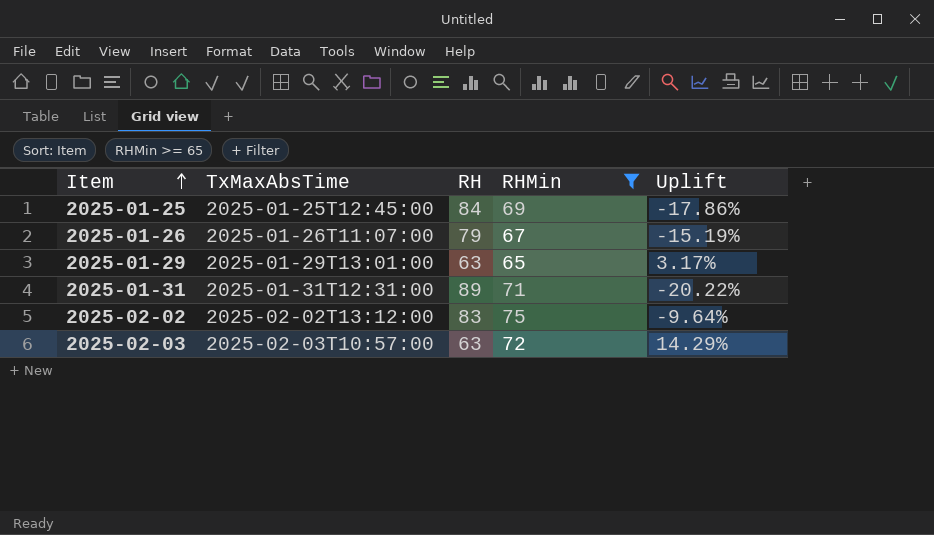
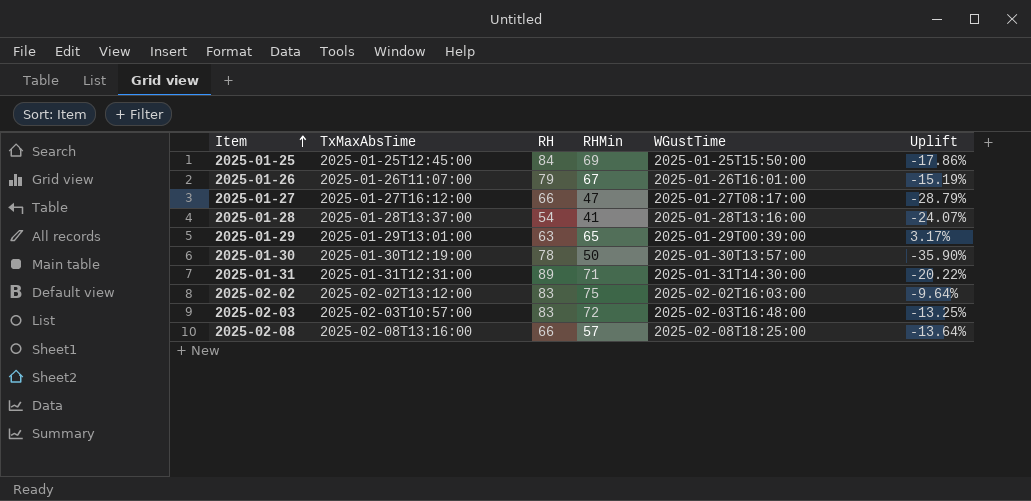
filter: RHMin >= 65 -> none
column WGustTime | position: none -> 5
2025-02-03 | RH: 63 -> 83
2025-02-03 | Uplift: 14.29% -> -13.25%

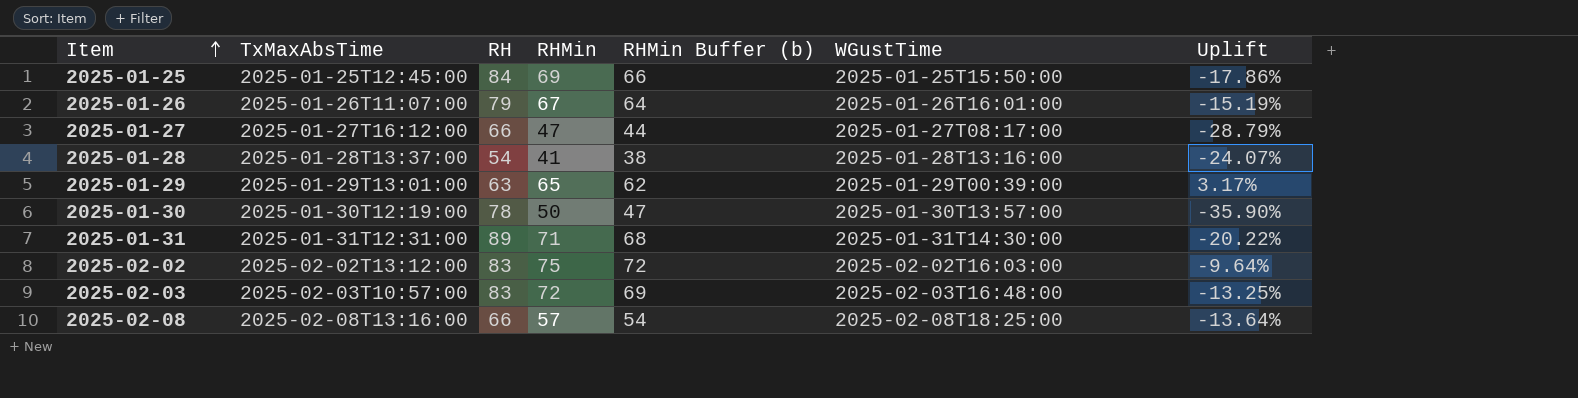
column RHMin Buffer (b) | formula: none -> [RHMin] - 3

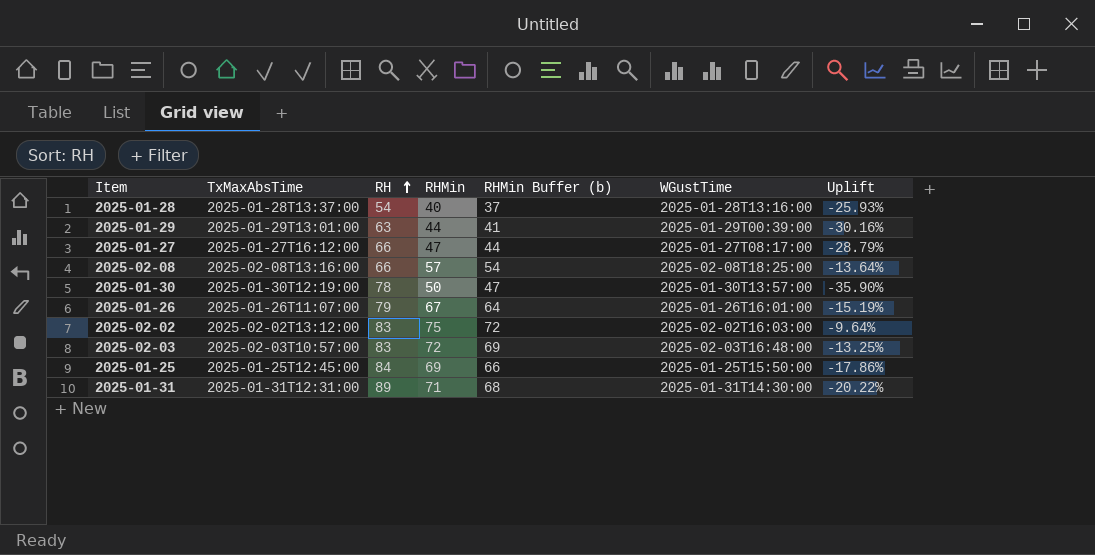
row order: Item ascending -> RH ascending
2025-01-28 | RHMin: 41 -> 40
2025-01-28 | RHMin Buffer (b): 38 -> 37
2025-01-28 | Uplift: -24.07% -> -25.93%
2025-01-29 | RHMin: 65 -> 44
2025-01-29 | RHMin Buffer (b): 62 -> 41
2025-01-29 | Uplift: 3.17% -> -30.16%

